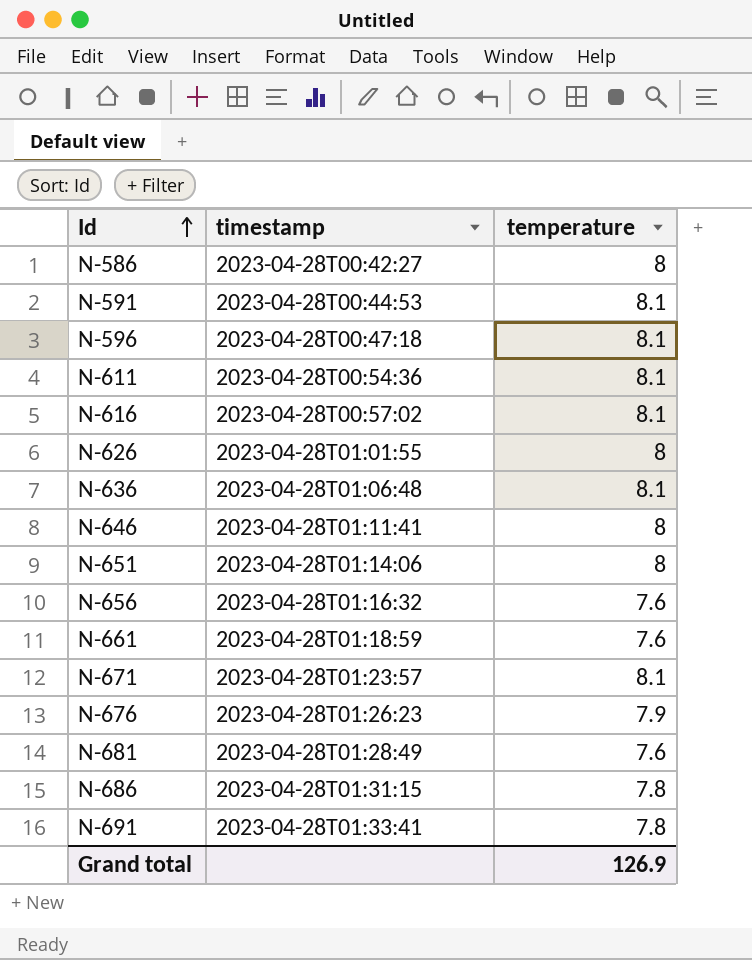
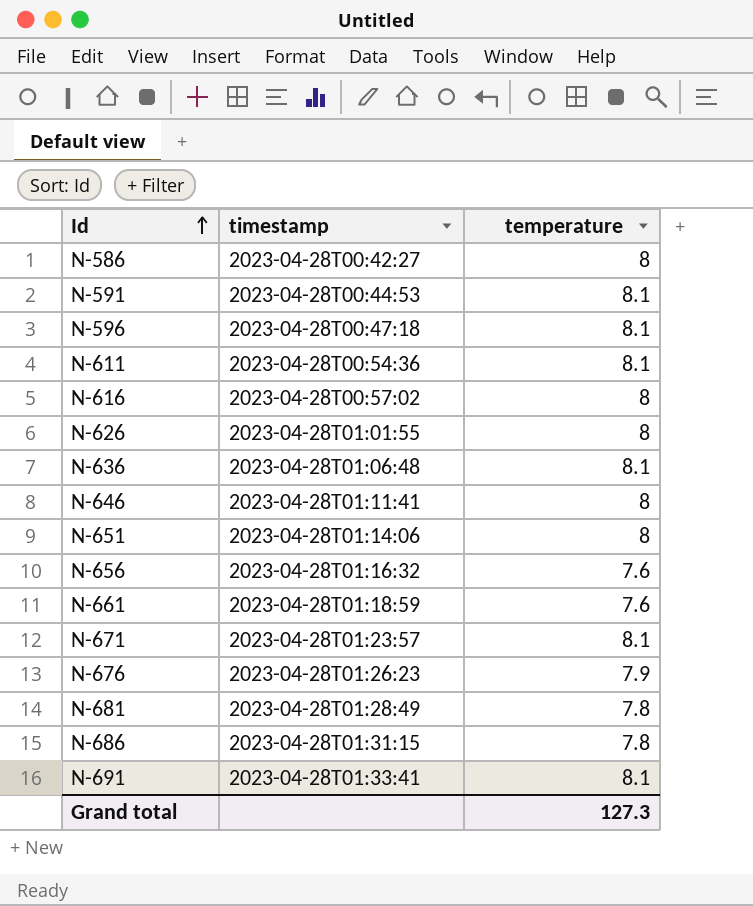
N-616 | temperature: 8.1 -> 8
N-681 | temperature: 7.6 -> 7.8
N-691 | temperature: 7.8 -> 8.1
Grand total | temperature: 126.9 -> 127.3

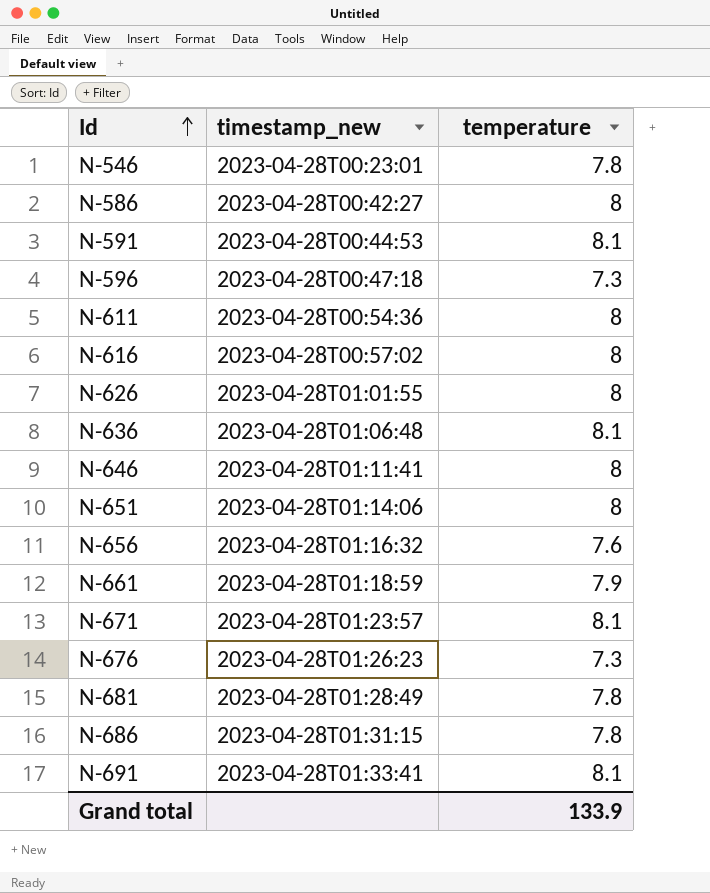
column name: timestamp -> timestamp_new
row N-546: none -> 2023-04-28T00:23:01 | 7.8
N-596 | temperature: 8.1 -> 7.3
N-611 | temperature: 8.1 -> 8
N-661 | temperature: 7.6 -> 7.9
N-676 | temperature: 7.9 -> 7.3
Grand total | temperature: 127.3 -> 133.9

